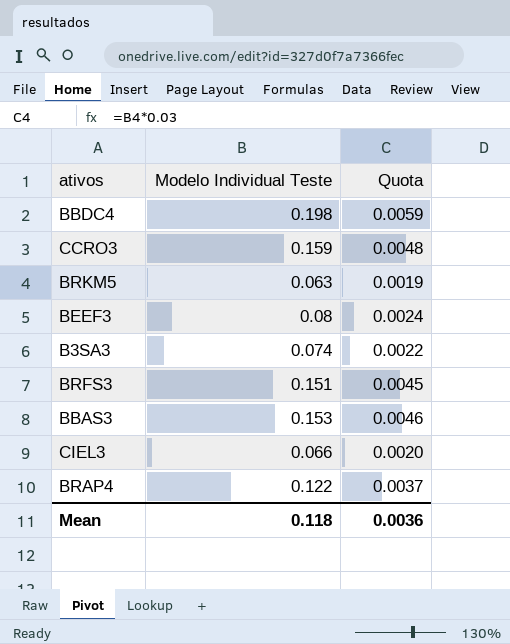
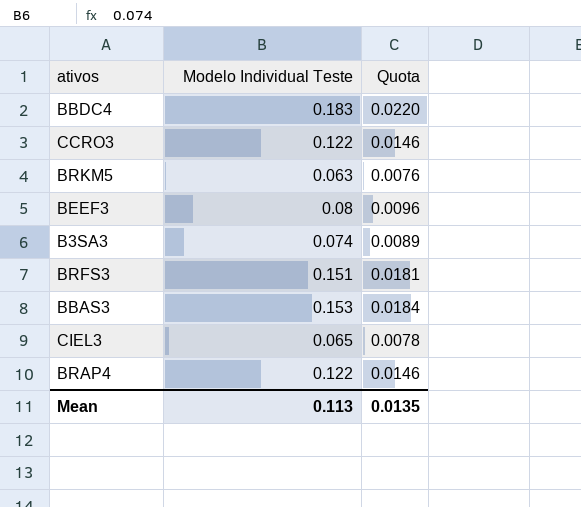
column Quota | formula: [Modelo Individual Teste] * 0.03 -> [Modelo Individual Teste] * 0.12
BBDC4 | Modelo Individual Teste: 0.198 -> 0.183
CCRO3 | Modelo Individual Teste: 0.159 -> 0.122
CIEL3 | Modelo Individual Teste: 0.066 -> 0.065
Mean | Modelo Individual Teste: 0.118 -> 0.113
Mean | Quota: 0.0036 -> 0.0135

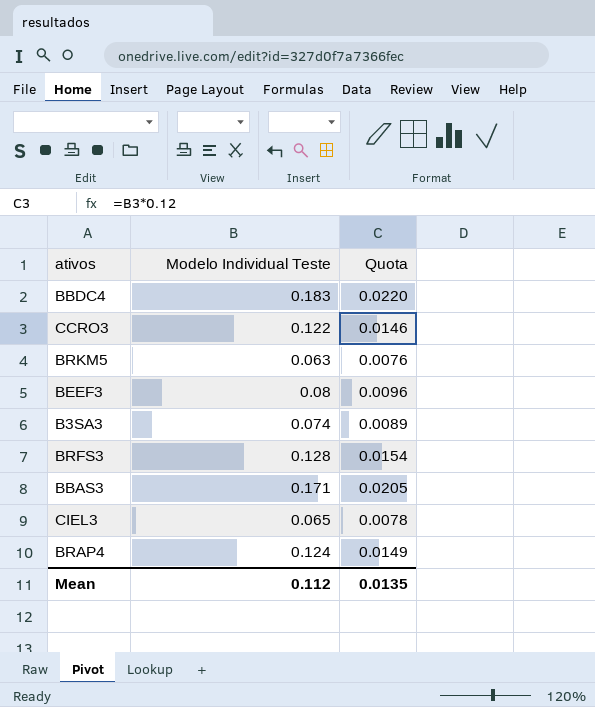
BRFS3 | Modelo Individual Teste: 0.151 -> 0.128
BRFS3 | Quota: 0.0181 -> 0.0154
BBAS3 | Modelo Individual Teste: 0.153 -> 0.171
BBAS3 | Quota: 0.0184 -> 0.0205
BRAP4 | Modelo Individual Teste: 0.122 -> 0.124
BRAP4 | Quota: 0.0146 -> 0.0149
Mean | Modelo Individual Teste: 0.113 -> 0.112

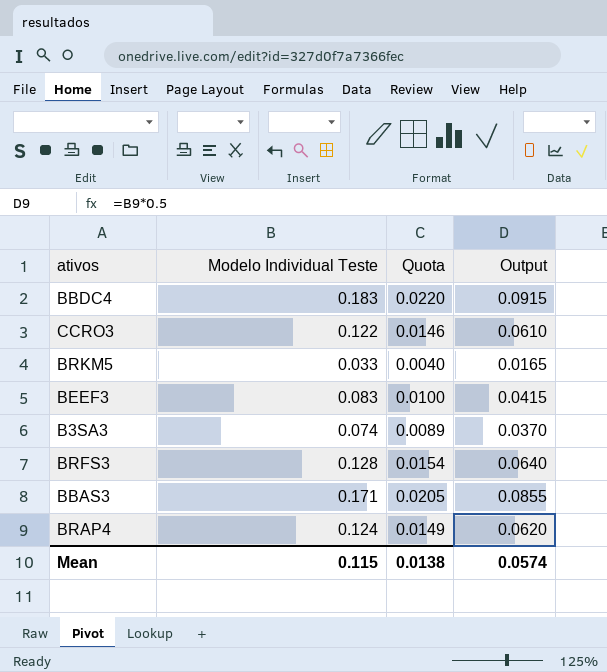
column Output | formula: none -> [Modelo Individual Teste] * 0.5
row CIEL3: 0.065 | 0.0078 -> none
BRKM5 | Modelo Individual Teste: 0.063 -> 0.033
BRKM5 | Quota: 0.0076 -> 0.0040
BEEF3 | Modelo Individual Teste: 0.08 -> 0.083
BEEF3 | Quota: 0.0096 -> 0.0100
Mean | Modelo Individual Teste: 0.112 -> 0.115
Mean | Quota: 0.0135 -> 0.0138

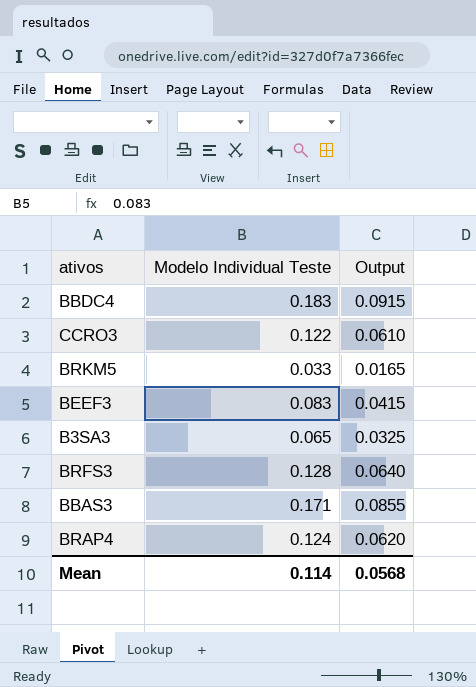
column Quota | formula: [Modelo Individual Teste] * 0.12 -> none
B3SA3 | Modelo Individual Teste: 0.074 -> 0.065
B3SA3 | Output: 0.0370 -> 0.0325
Mean | Modelo Individual Teste: 0.115 -> 0.114
Mean | Output: 0.0574 -> 0.0568

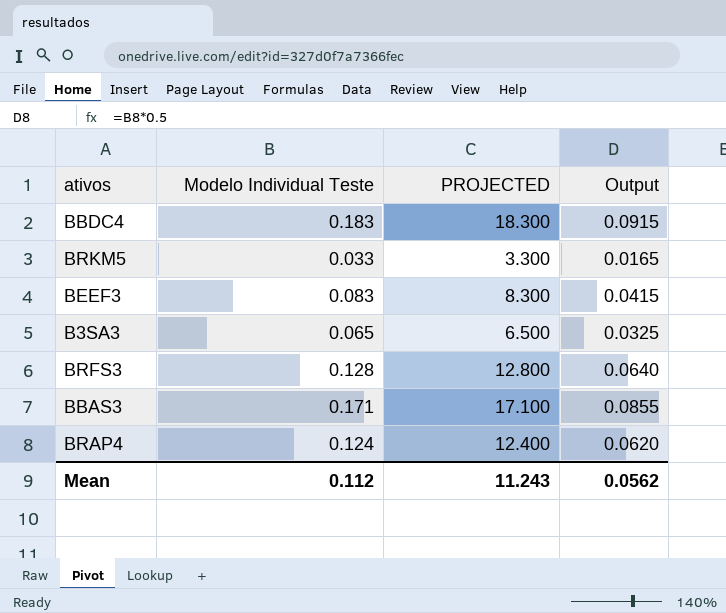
column PROJECTED | formula: none -> [Modelo Individual Teste] * 100
row CCRO3: 0.122 | 0.0610 -> none
Mean | Modelo Individual Teste: 0.114 -> 0.112
Mean | Output: 0.0568 -> 0.0562

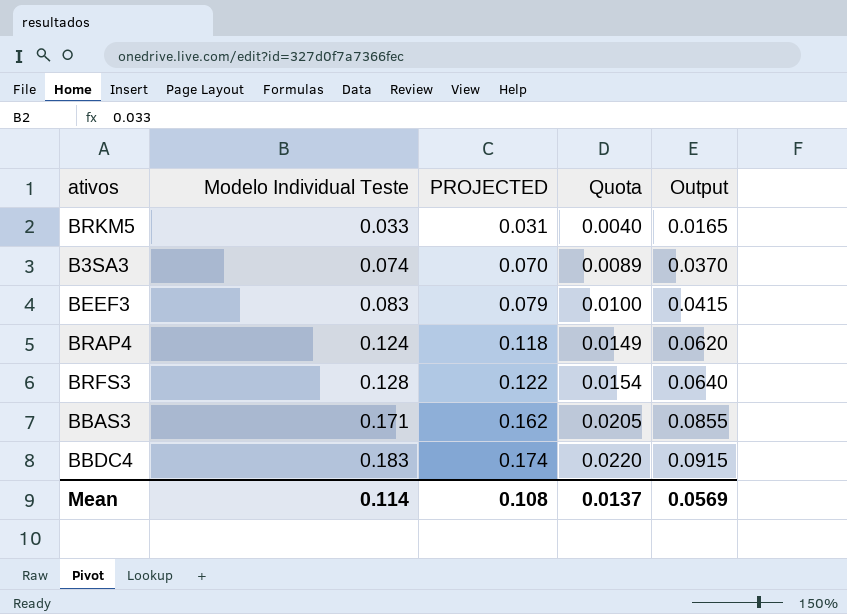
row order: none -> Modelo Individual Teste ascending
column PROJECTED | formula: [Modelo Individual Teste] * 100 -> [Modelo Individual Teste] * 0.95
column Quota | formula: none -> [Modelo Individual Teste] * 0.12
B3SA3 | Modelo Individual Teste: 0.065 -> 0.074
B3SA3 | Output: 0.0325 -> 0.0370
Mean | Modelo Individual Teste: 0.112 -> 0.114
Mean | PROJECTED: 11.243 -> 0.108
Mean | Output: 0.0562 -> 0.0569

